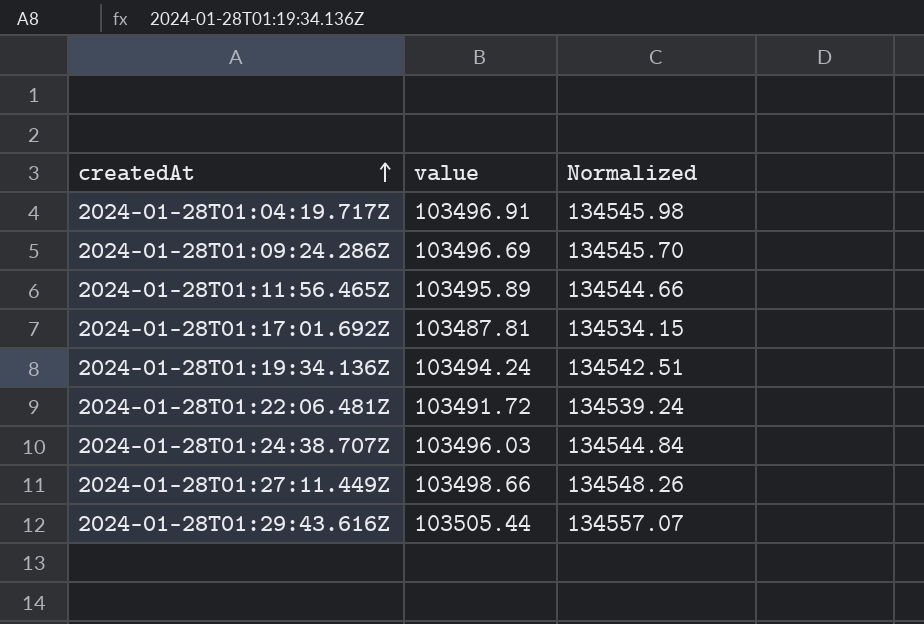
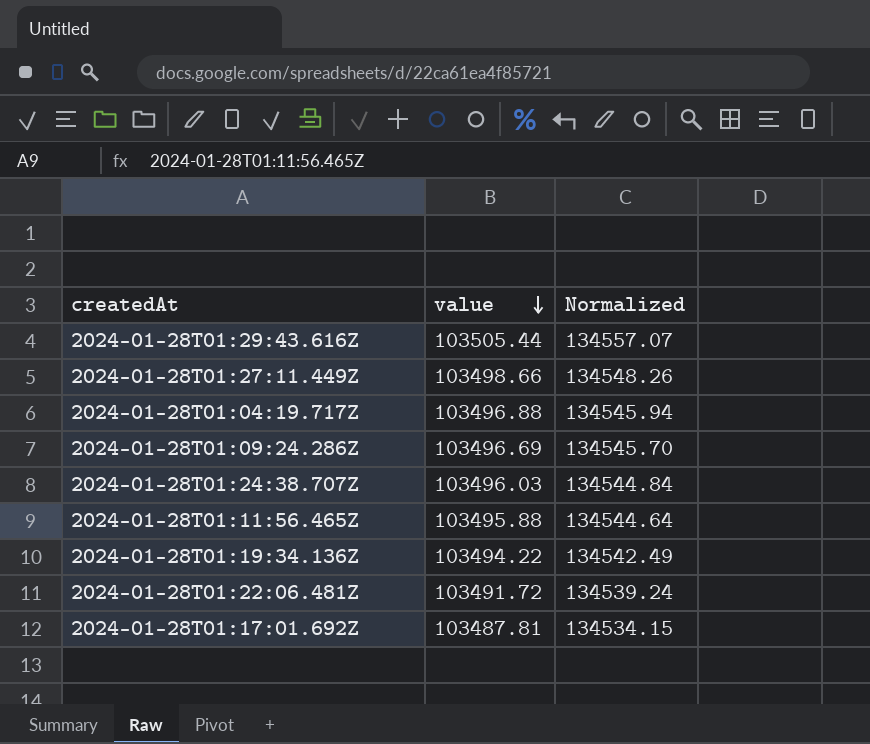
row order: createdAt ascending -> value descending
2024-01-28T01:04:19.717Z | value: 103496.91 -> 103496.88
2024-01-28T01:04:19.717Z | Normalized: 134545.98 -> 134545.94
2024-01-28T01:11:56.465Z | value: 103495.89 -> 103495.88
2024-01-28T01:11:56.465Z | Normalized: 134544.66 -> 134544.64
2024-01-28T01:19:34.136Z | value: 103494.24 -> 103494.22
2024-01-28T01:19:34.136Z | Normalized: 134542.51 -> 134542.49

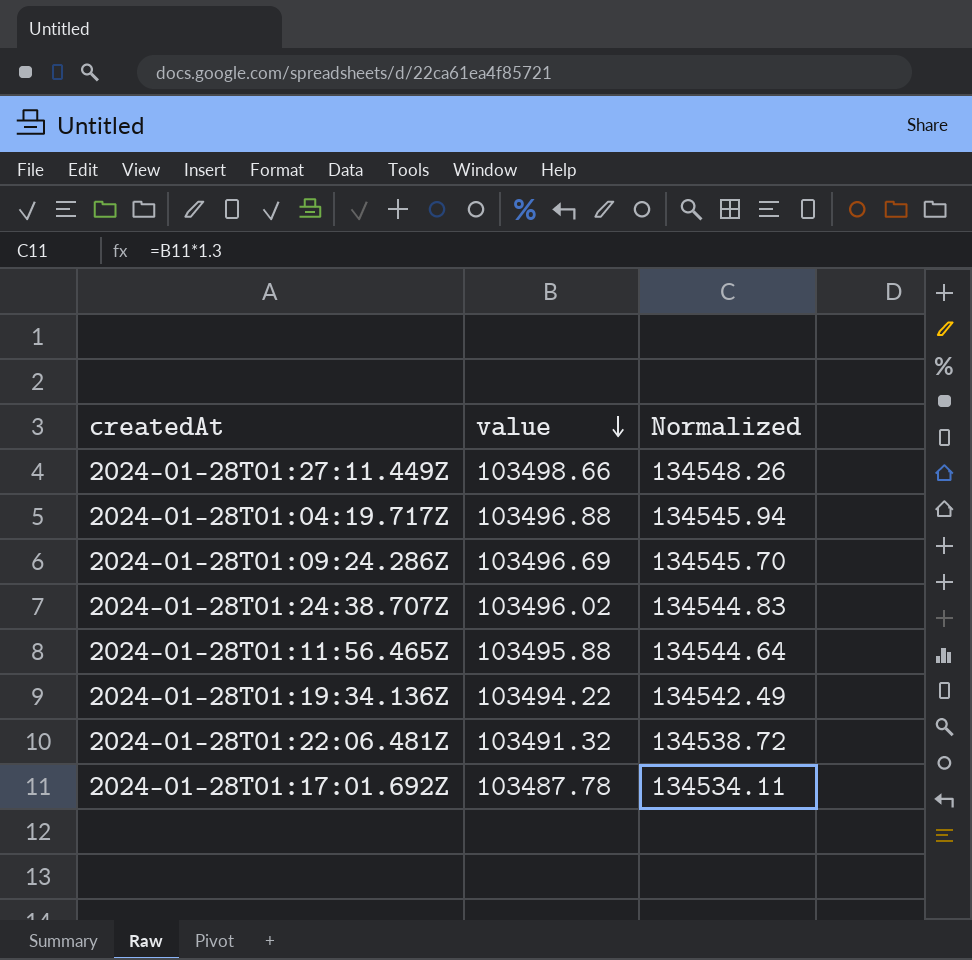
row 2024-01-28T01:29:43.616Z: 103505.44 | 134557.07 -> none
2024-01-28T01:24:38.707Z | value: 103496.03 -> 103496.02
2024-01-28T01:24:38.707Z | Normalized: 134544.84 -> 134544.83
2024-01-28T01:22:06.481Z | value: 103491.72 -> 103491.32
2024-01-28T01:22:06.481Z | Normalized: 134539.24 -> 134538.72
2024-01-28T01:17:01.692Z | value: 103487.81 -> 103487.78
2024-01-28T01:17:01.692Z | Normalized: 134534.15 -> 134534.11

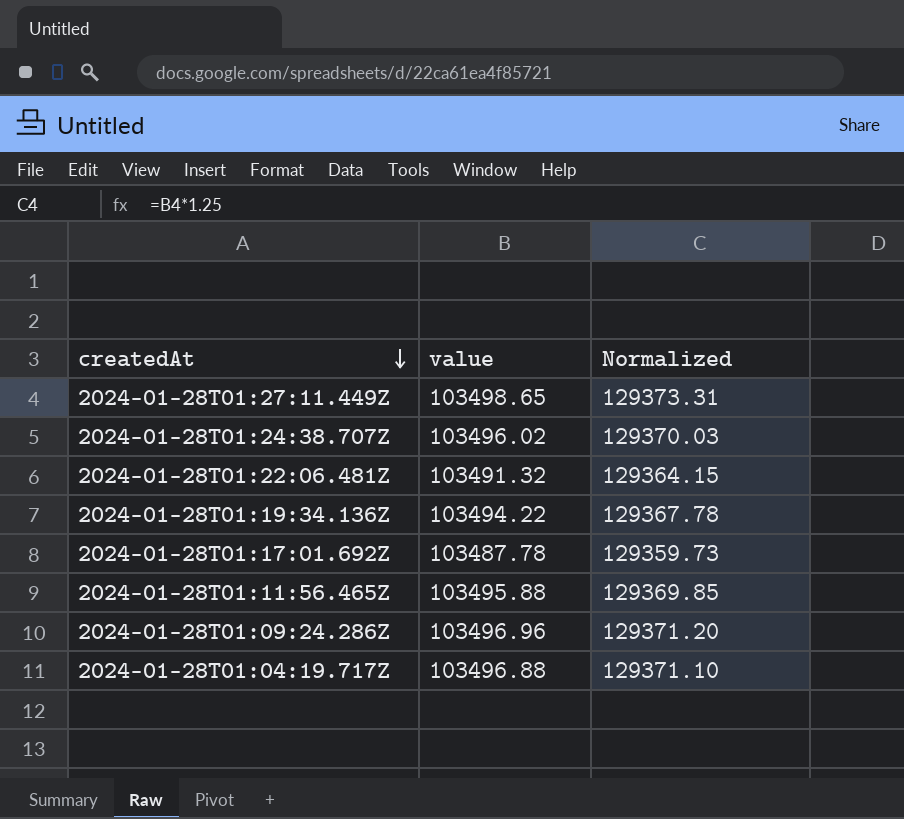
row order: value descending -> createdAt descending
column Normalized | formula: [value] * 1.3 -> [value] * 1.25
2024-01-28T01:27:11.449Z | value: 103498.66 -> 103498.65
2024-01-28T01:09:24.286Z | value: 103496.69 -> 103496.96

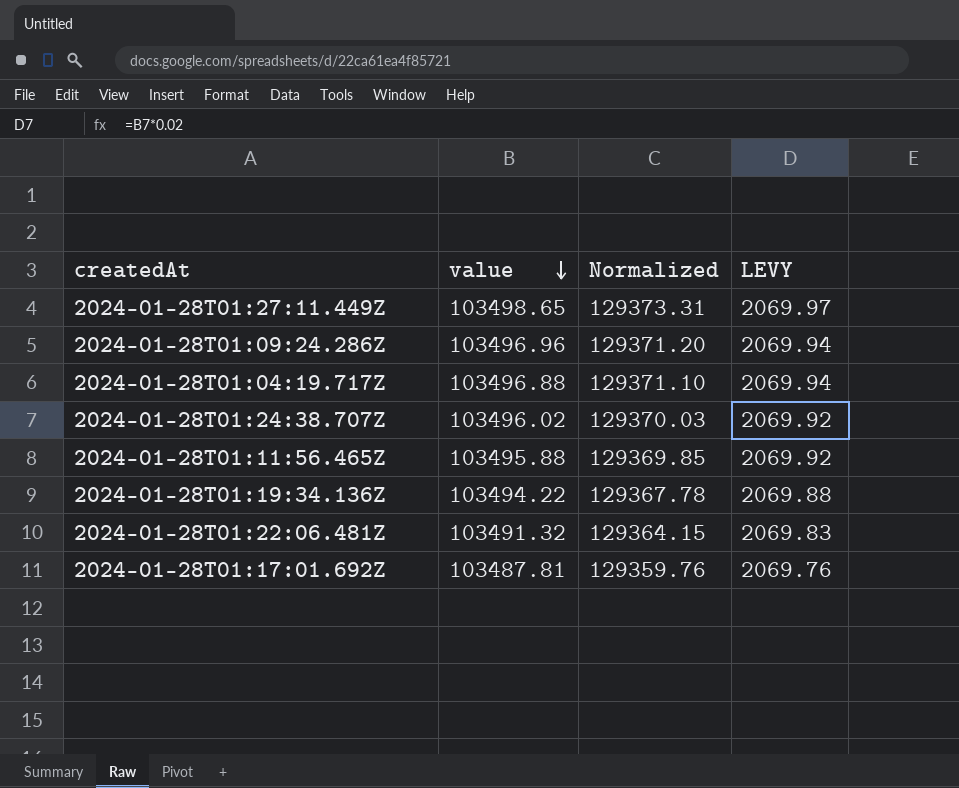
row order: createdAt descending -> value descending
column LEVY | formula: none -> [value] * 0.02
2024-01-28T01:17:01.692Z | value: 103487.78 -> 103487.81
2024-01-28T01:17:01.692Z | Normalized: 129359.73 -> 129359.76

